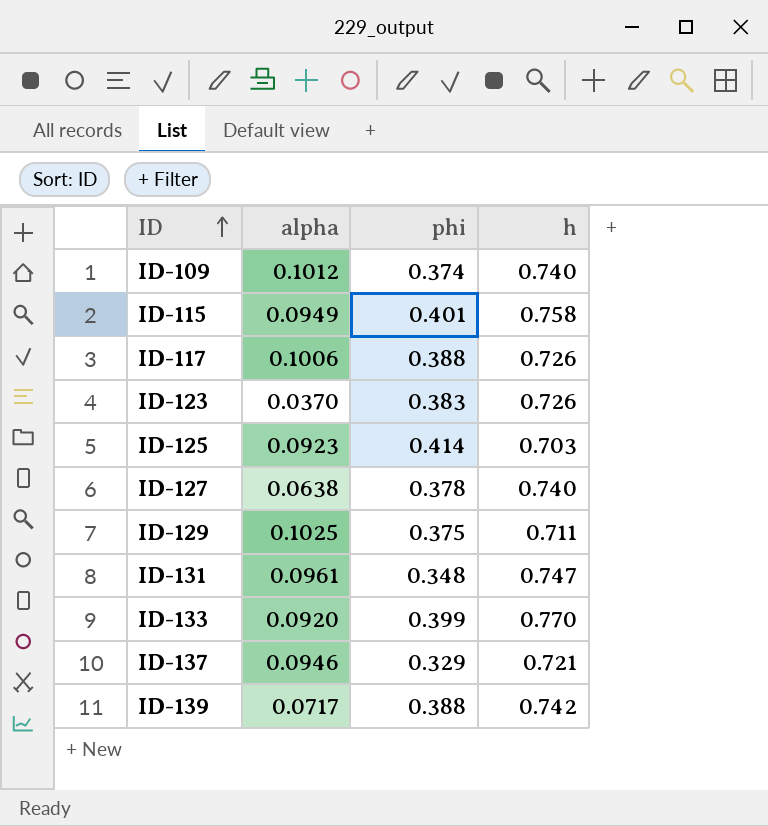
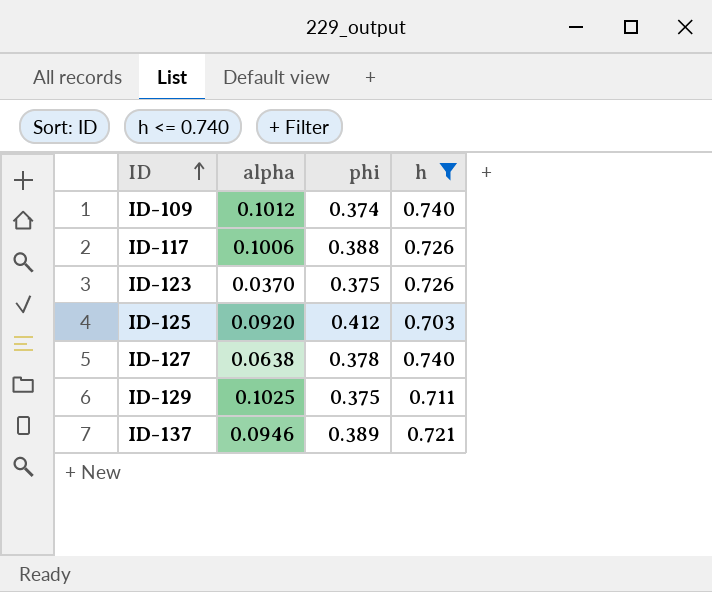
filter: none -> h <= 0.740
ID-123 | phi: 0.383 -> 0.375
ID-125 | alpha: 0.0923 -> 0.0920
ID-125 | phi: 0.414 -> 0.412
ID-137 | phi: 0.329 -> 0.389

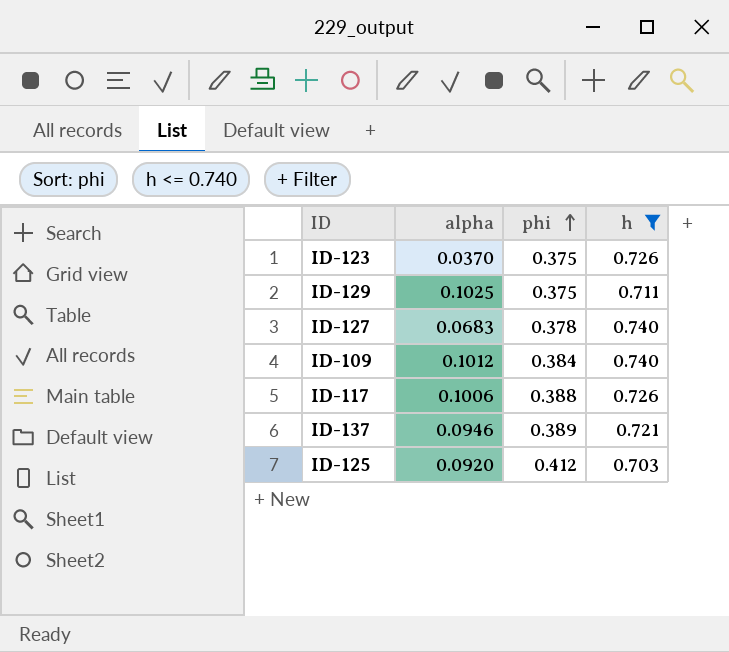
row order: ID ascending -> phi ascending
ID-127 | alpha: 0.0638 -> 0.0683
ID-109 | phi: 0.374 -> 0.384

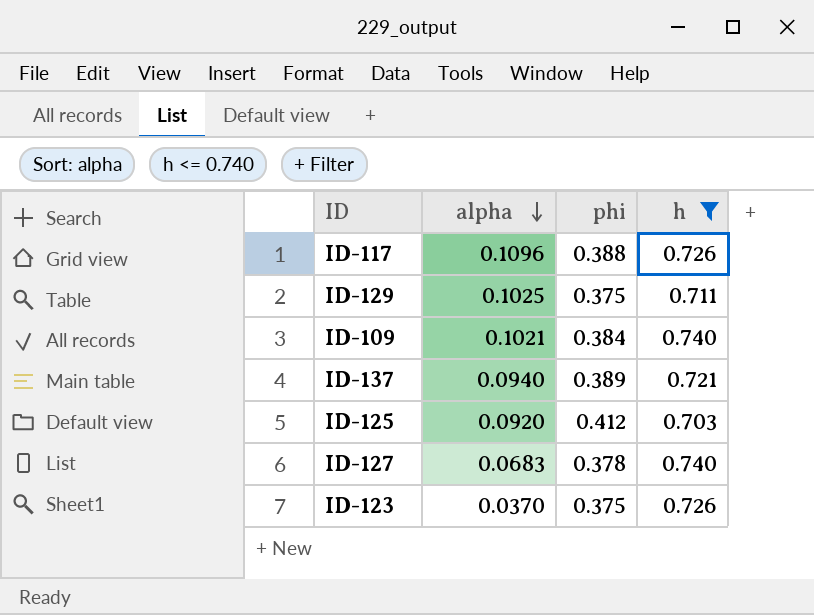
row order: phi ascending -> alpha descending
ID-117 | alpha: 0.1006 -> 0.1096
ID-109 | alpha: 0.1012 -> 0.1021
ID-137 | alpha: 0.0946 -> 0.0940

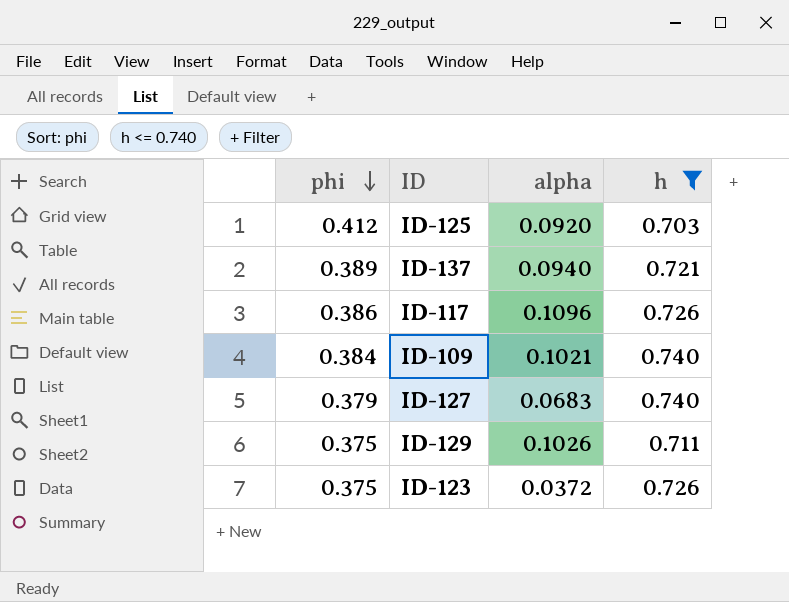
row order: alpha descending -> phi descending
column phi | position: 3 -> 1
ID-117 | phi: 0.388 -> 0.386
ID-127 | phi: 0.378 -> 0.379
ID-129 | alpha: 0.1025 -> 0.1026
ID-123 | alpha: 0.0370 -> 0.0372

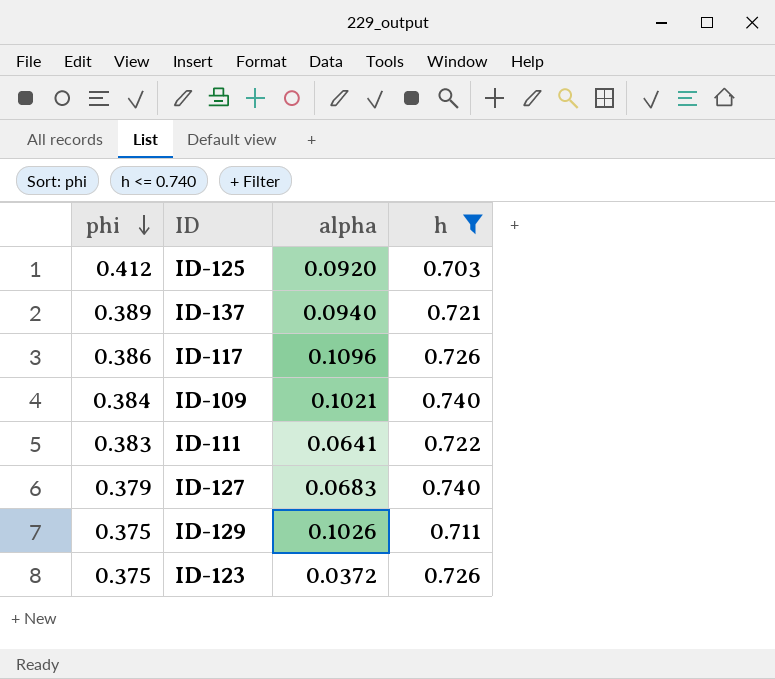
row ID-111: none -> 0.383 | 0.0641 | 0.722

